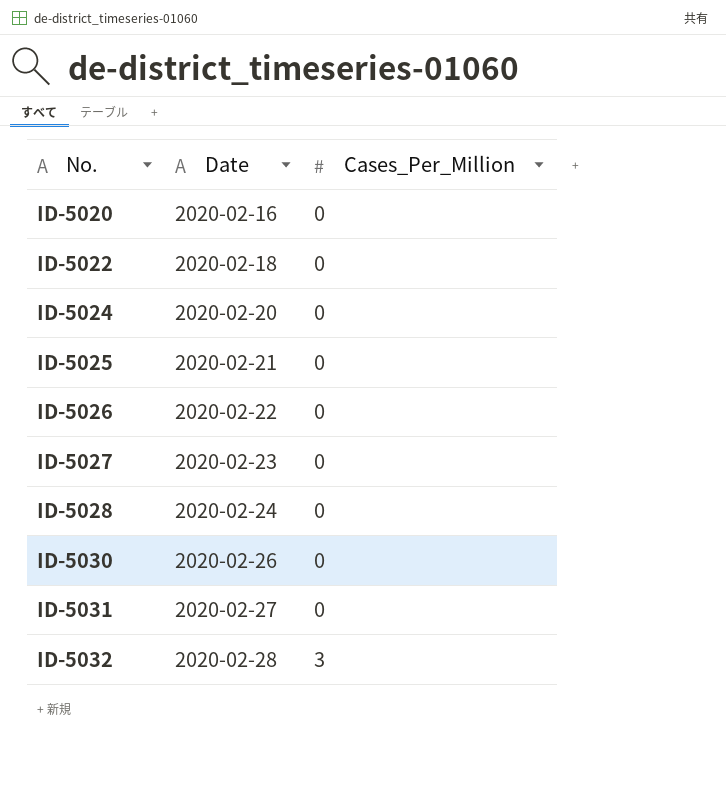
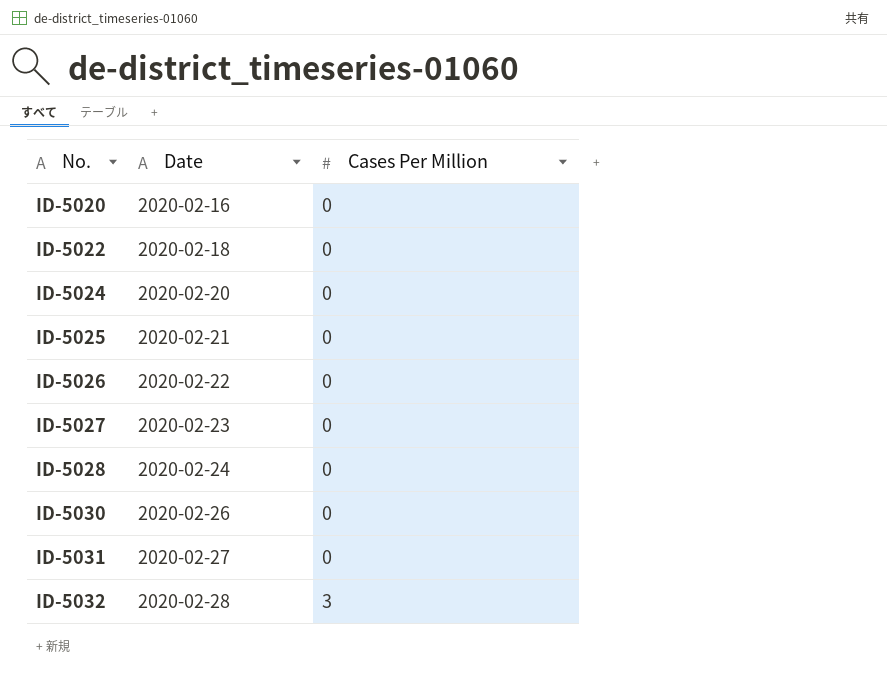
column name: Cases_Per_Million -> Cases Per Million

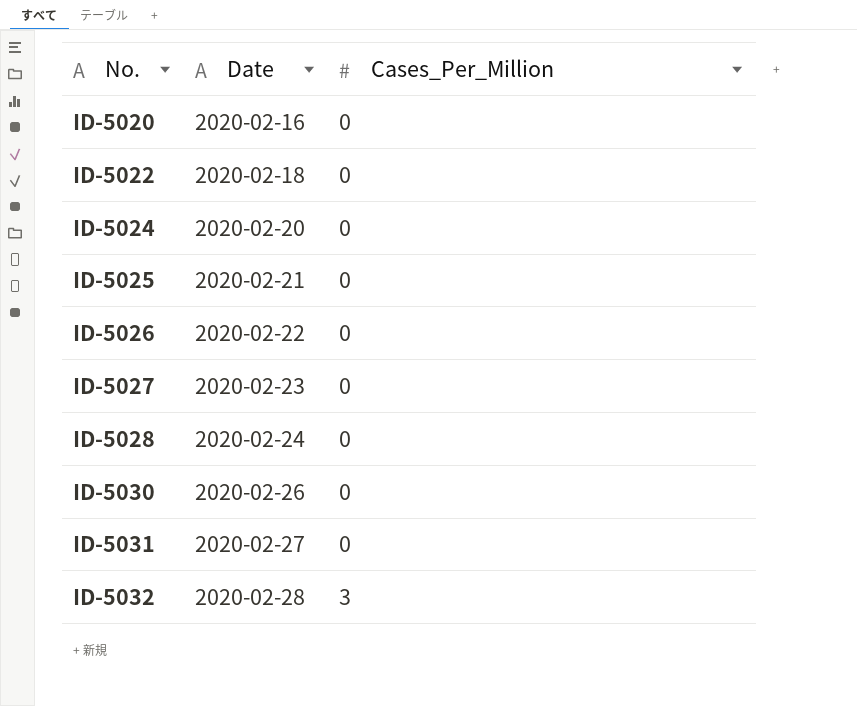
column name: Cases Per Million -> Cases_Per_Million

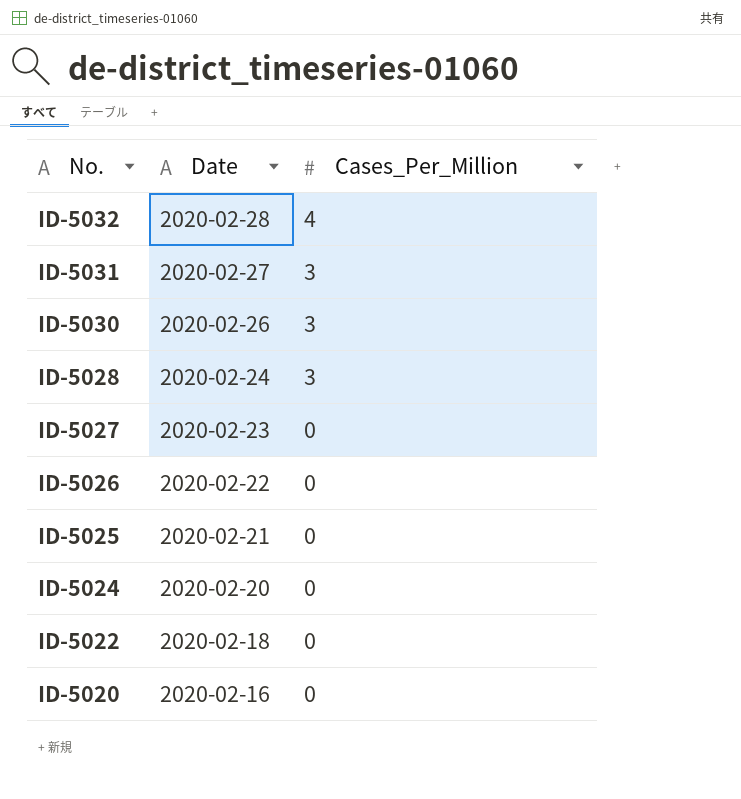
row order: No. ascending -> No. descending
ID-5032 | Cases_Per_Million: 3 -> 4
ID-5031 | Cases_Per_Million: 0 -> 3
ID-5030 | Cases_Per_Million: 0 -> 3
ID-5028 | Cases_Per_Million: 0 -> 3

